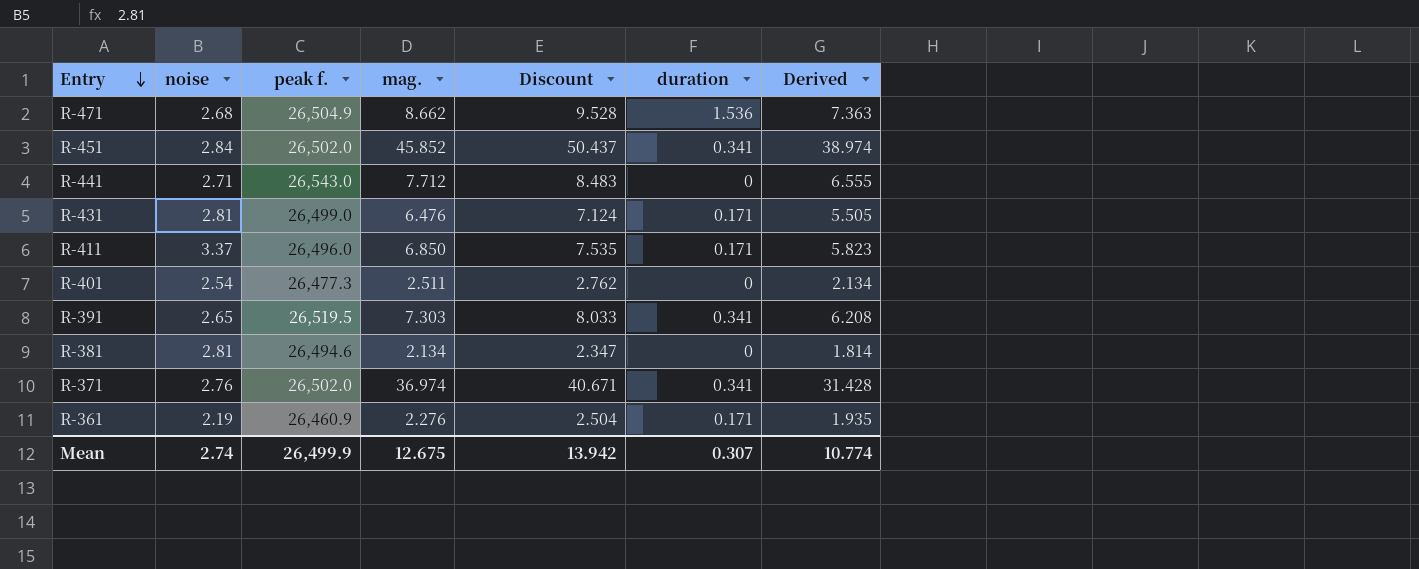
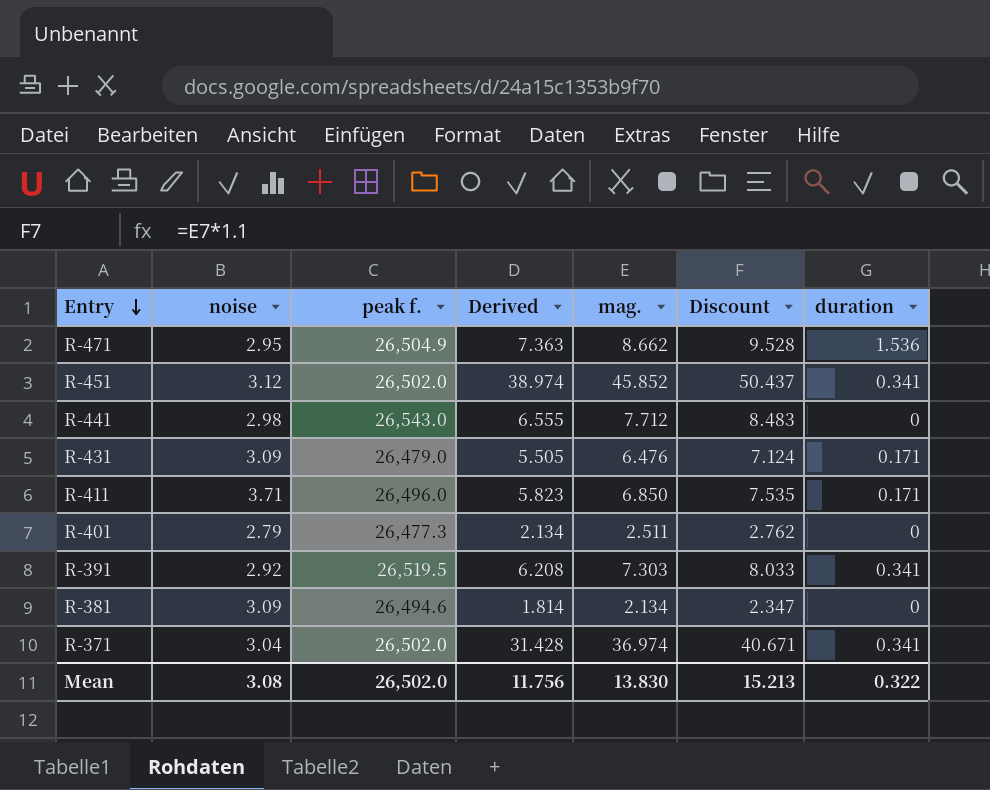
column Derived | position: 7 -> 4
row R-361: 2.19 | 26,460.9 | 2.276 | 2.504 | 0.171 | 1.935 -> none
R-471 | noise: 2.68 -> 2.95
R-451 | noise: 2.84 -> 3.12
R-441 | noise: 2.71 -> 2.98
R-431 | noise: 2.81 -> 3.09
R-431 | peak f.: 26,499.0 -> 26,479.0
R-411 | noise: 3.37 -> 3.71
R-401 | noise: 2.54 -> 2.79
R-391 | noise: 2.65 -> 2.92
R-381 | noise: 2.81 -> 3.09
R-371 | noise: 2.76 -> 3.04
Mean | noise: 2.74 -> 3.08
Mean | peak f.: 26,499.9 -> 26,502.0
Mean | Derived: 10.774 -> 11.756
Mean | mag.: 12.675 -> 13.830
Mean | Discount: 13.942 -> 15.213
Mean | duration: 0.307 -> 0.322

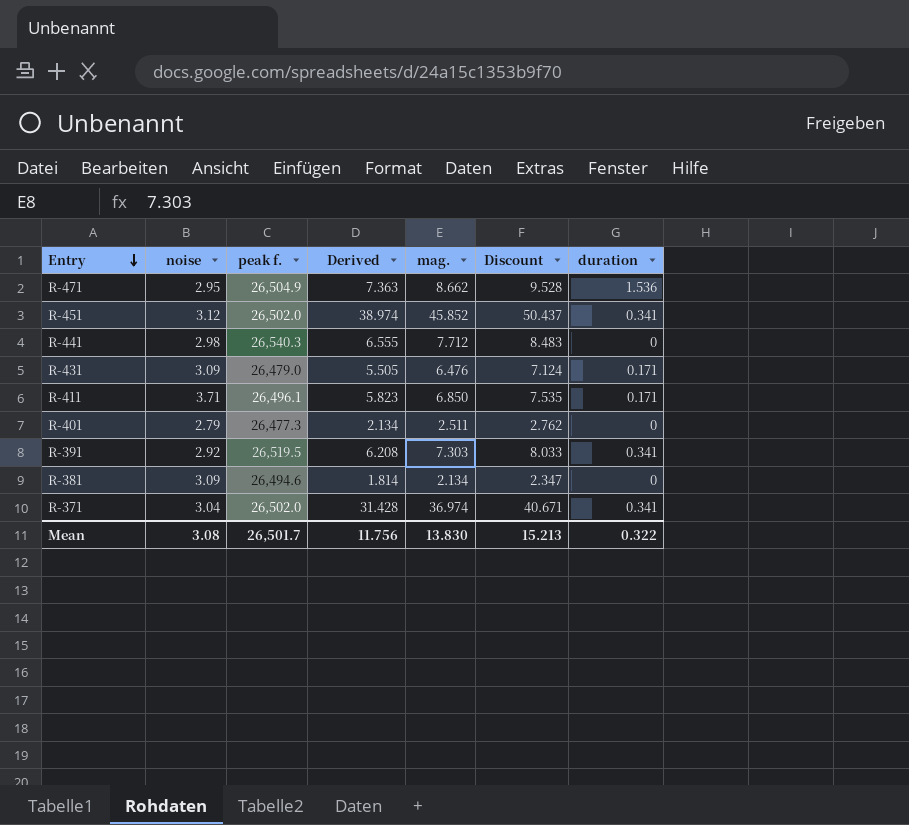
R-441 | peak f.: 26,543.0 -> 26,540.3
R-411 | peak f.: 26,496.0 -> 26,496.1
Mean | peak f.: 26,502.0 -> 26,501.7

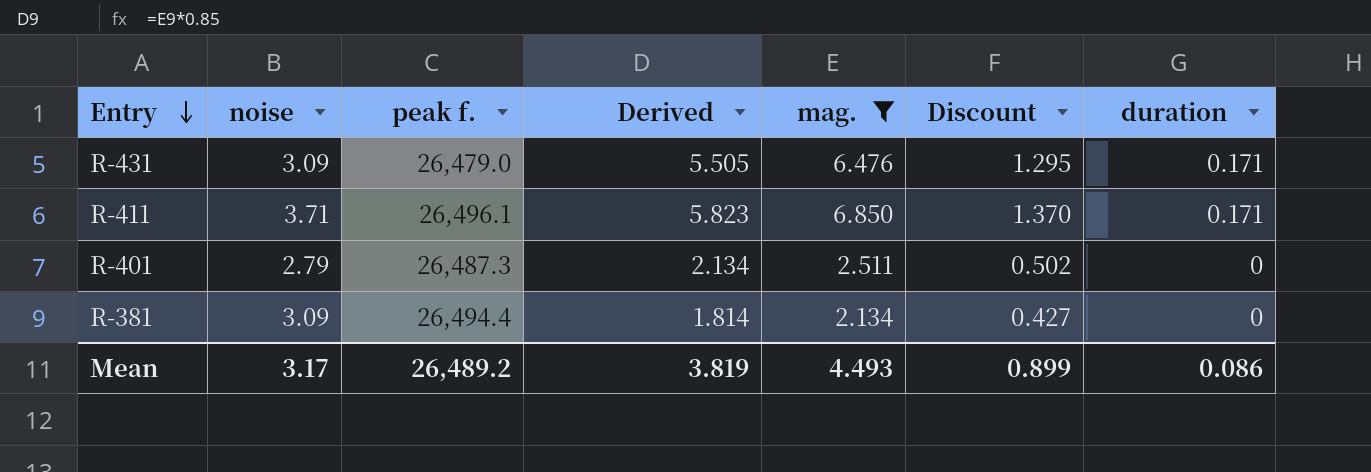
filter: none -> mag. <= 6.850
column Discount | formula: [mag.] * 1.1 -> [mag.] * 0.2
R-401 | peak f.: 26,477.3 -> 26,487.3
R-381 | peak f.: 26,494.6 -> 26,494.4
Mean | noise: 3.08 -> 3.17
Mean | peak f.: 26,501.7 -> 26,489.2
Mean | Derived: 11.756 -> 3.819
Mean | mag.: 13.830 -> 4.493
Mean | Discount: 15.213 -> 0.899
Mean | duration: 0.322 -> 0.086

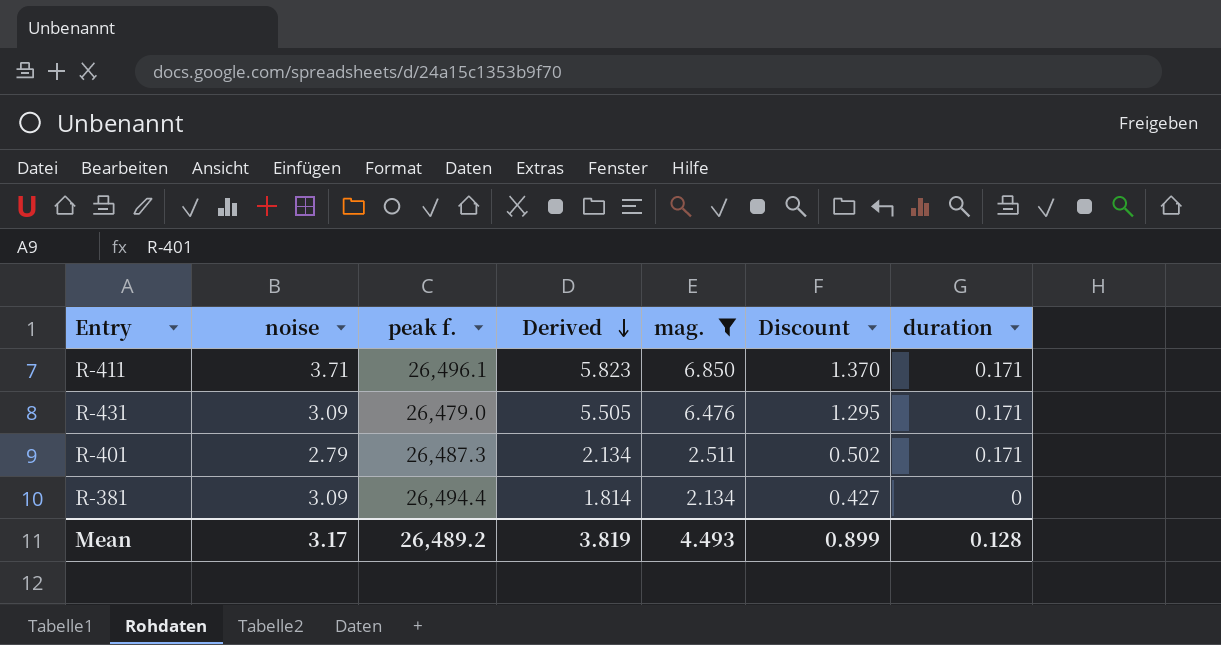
row order: Entry descending -> Derived descending
R-401 | duration: 0 -> 0.171
Mean | duration: 0.086 -> 0.128

